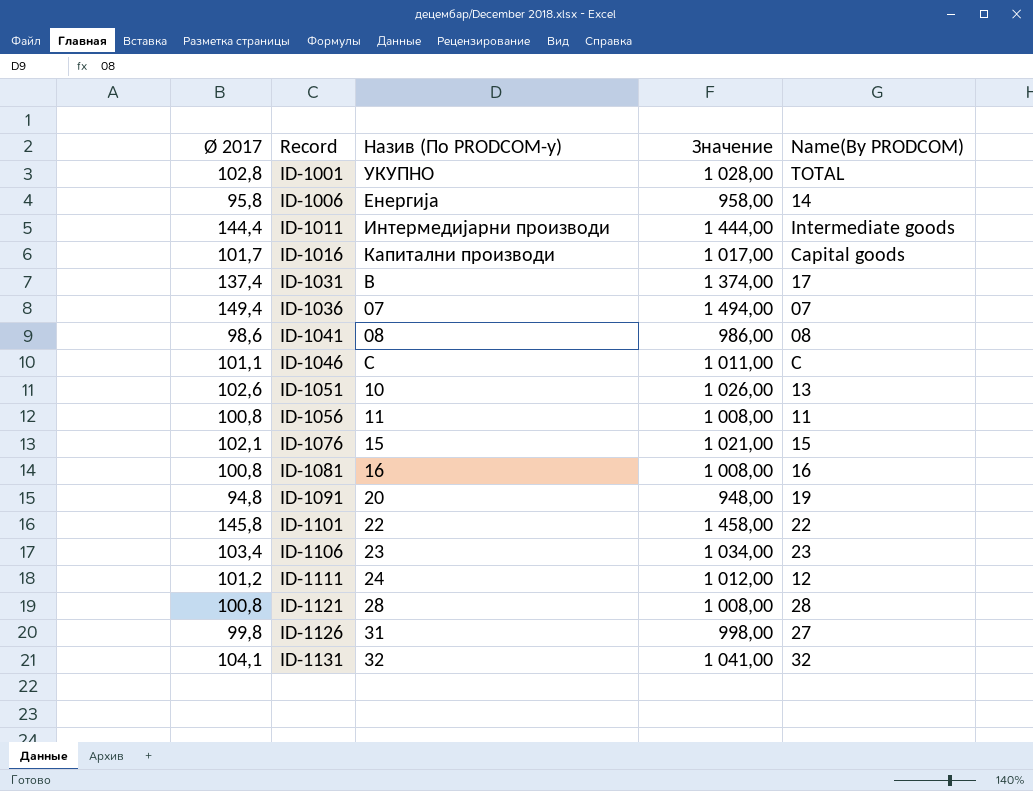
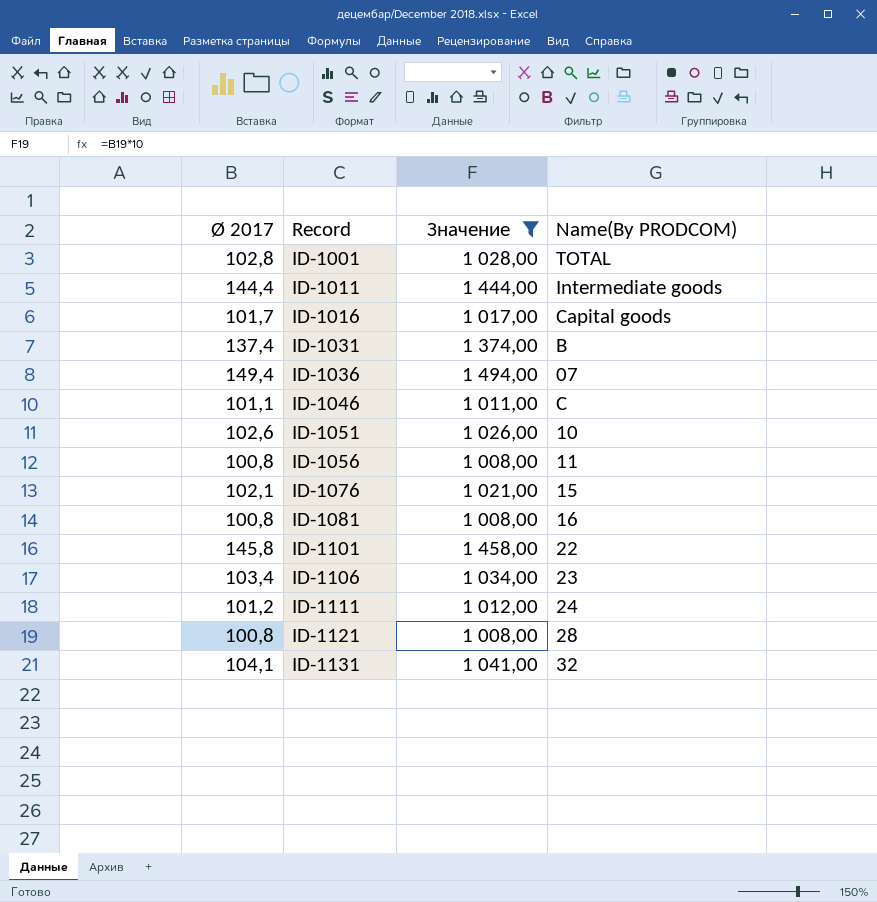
filter: none -> Значение >= 1 008,00
column Назив (Пo PRODCOM-у) | position: 3 -> none
ID-1031 | Name(By PRODCOM): 17 -> B
ID-1051 | Name(By PRODCOM): 13 -> 10
ID-1111 | Name(By PRODCOM): 12 -> 24

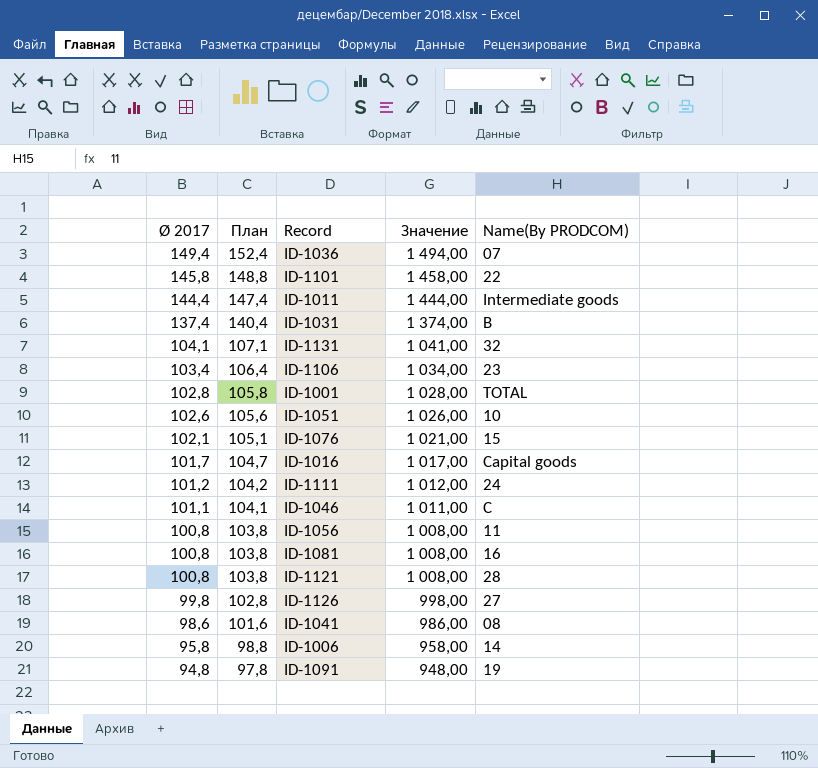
filter: Значение >= 1 008,00 -> none
row order: Record ascending -> Ø 2017 descending
column План | formula: none -> [Ø 2017] + 3

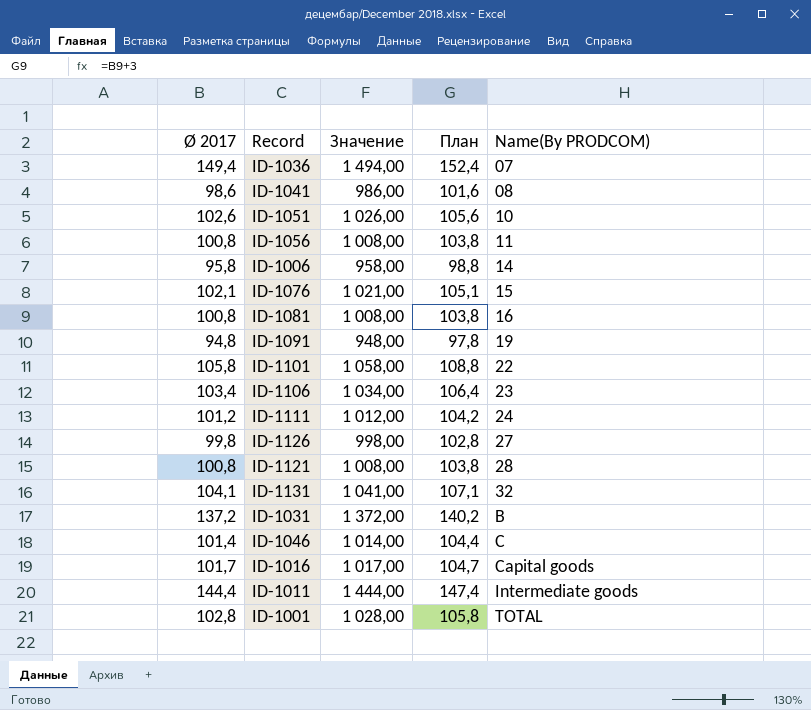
row order: Ø 2017 descending -> Name(By PRODCOM) ascending
column План | position: 2 -> 4
ID-1101 | Ø 2017: 145,8 -> 105,8
ID-1101 | Значение: 1 458,00 -> 1 058,00
ID-1101 | План: 148,8 -> 108,8
ID-1031 | Ø 2017: 137,4 -> 137,2
ID-1031 | Значение: 1 374,00 -> 1 372,00
ID-1031 | План: 140,4 -> 140,2
ID-1046 | Ø 2017: 101,1 -> 101,4
ID-1046 | Значение: 1 011,00 -> 1 014,00
ID-1046 | План: 104,1 -> 104,4

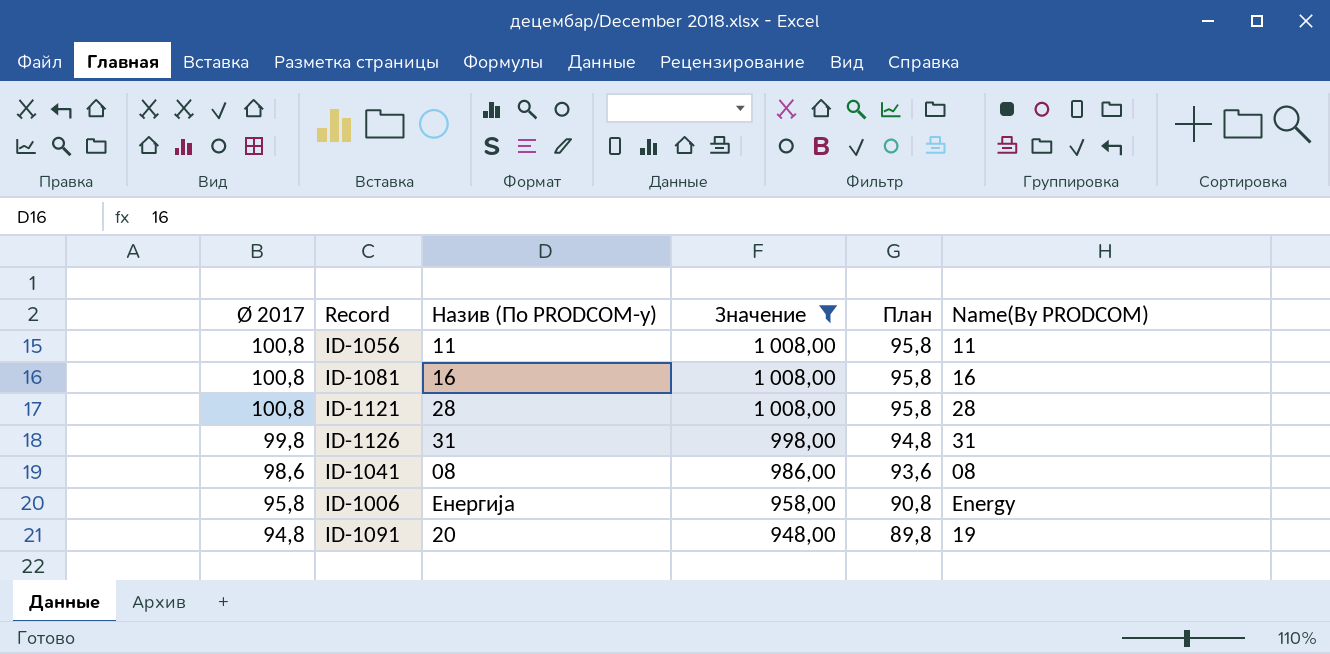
filter: none -> Значение <= 1 008,00
row order: Name(By PRODCOM) ascending -> Ø 2017 descending
column Назив (Пo PRODCOM-у) | position: none -> 3
column План | formula: [Ø 2017] + 3 -> [Ø 2017] - 5
ID-1126 | Name(By PRODCOM): 27 -> 31
ID-1006 | Name(By PRODCOM): 14 -> Energy

